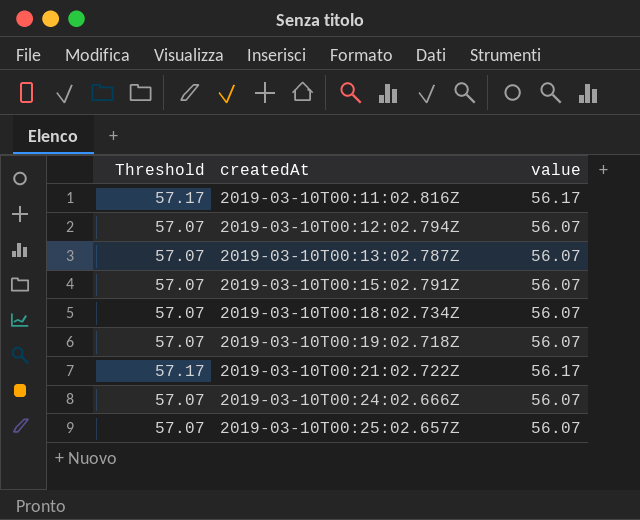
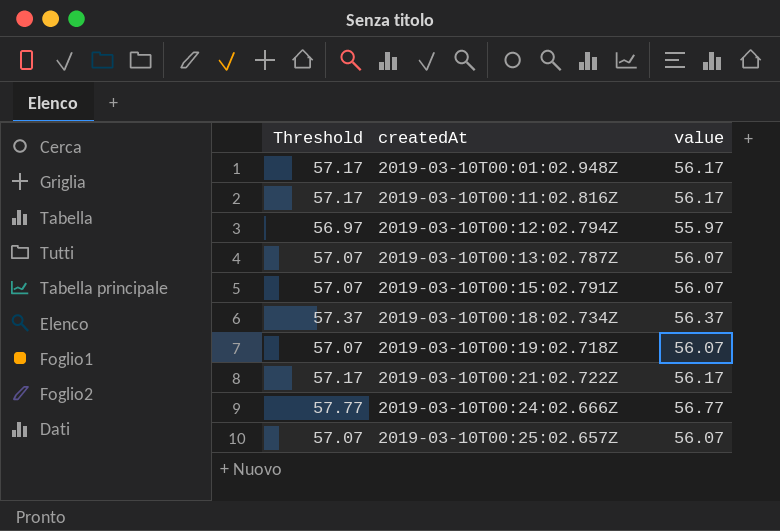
row 2019-03-10T00:01:02.948Z: none -> 57.17 | 56.17
2019-03-10T00:12:02.794Z | Threshold: 57.07 -> 56.97
2019-03-10T00:12:02.794Z | value: 56.07 -> 55.97
2019-03-10T00:18:02.734Z | Threshold: 57.07 -> 57.37
2019-03-10T00:18:02.734Z | value: 56.07 -> 56.37
2019-03-10T00:24:02.666Z | Threshold: 57.07 -> 57.77
2019-03-10T00:24:02.666Z | value: 56.07 -> 56.77

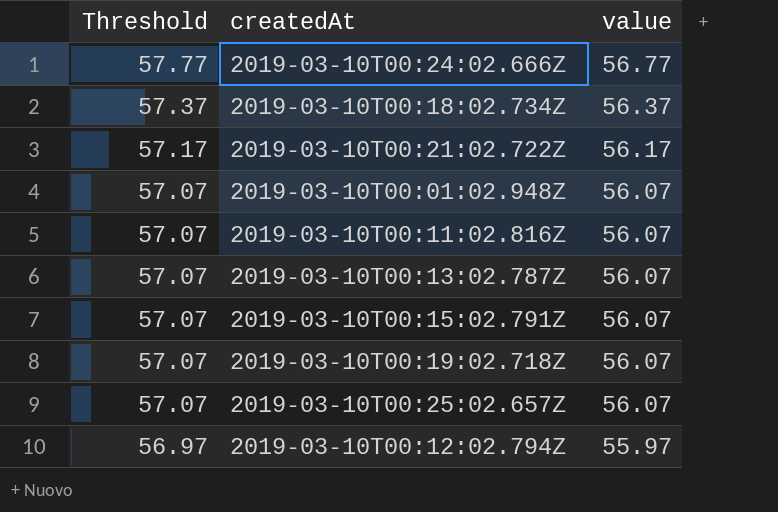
row order: createdAt ascending -> Threshold descending
2019-03-10T00:01:02.948Z | Threshold: 57.17 -> 57.07
2019-03-10T00:01:02.948Z | value: 56.17 -> 56.07
2019-03-10T00:11:02.816Z | Threshold: 57.17 -> 57.07
2019-03-10T00:11:02.816Z | value: 56.17 -> 56.07

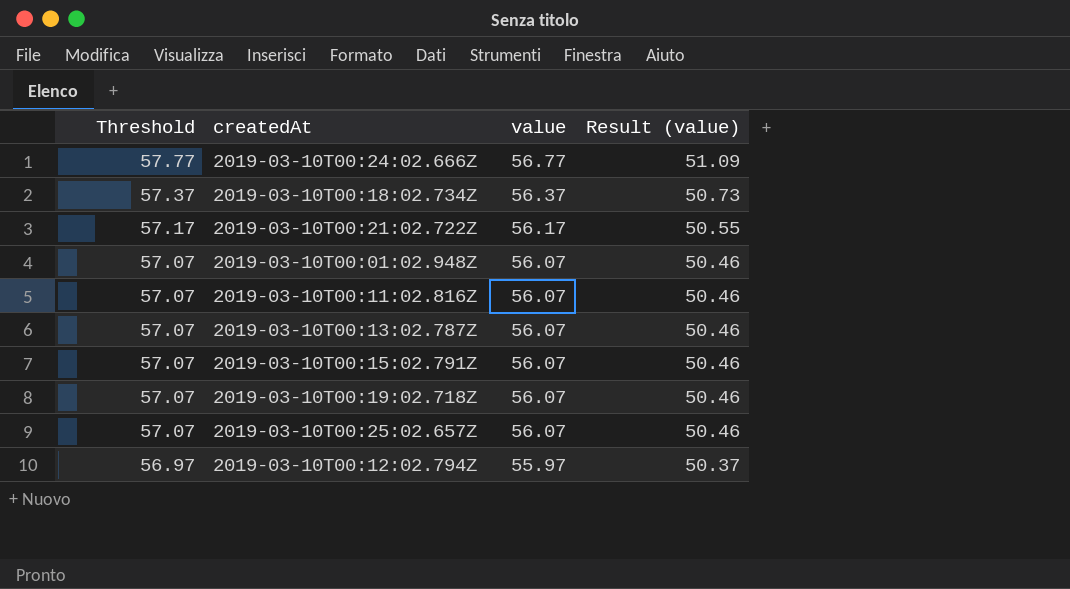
column Result (value) | formula: none -> [value] * 0.9

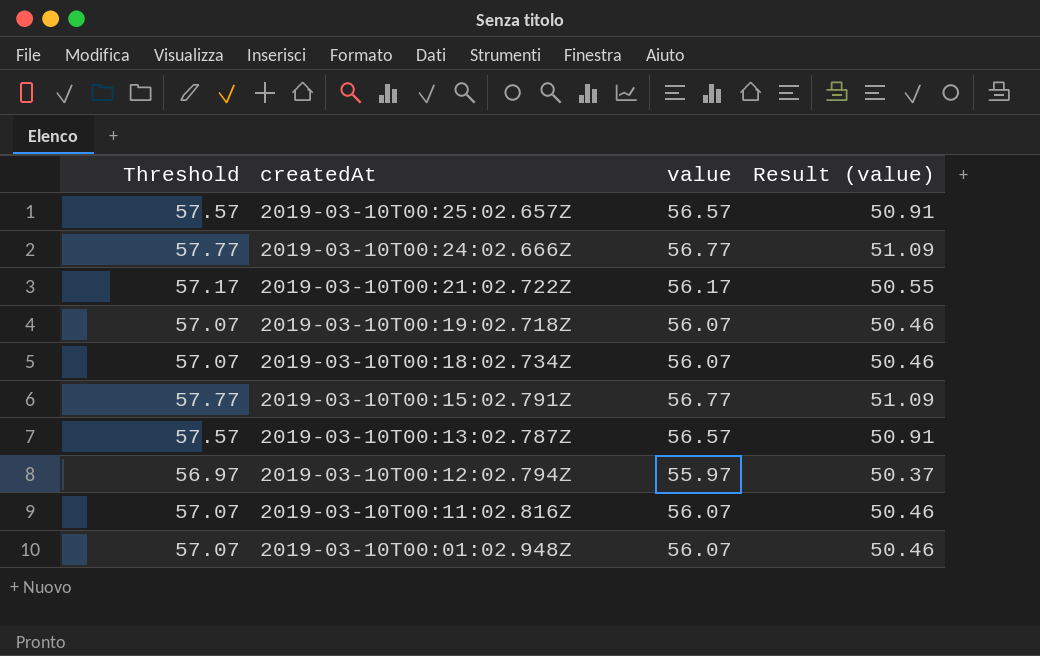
row order: Threshold descending -> createdAt descending
2019-03-10T00:25:02.657Z | Threshold: 57.07 -> 57.57
2019-03-10T00:25:02.657Z | value: 56.07 -> 56.57
2019-03-10T00:25:02.657Z | Result (value): 50.46 -> 50.91
2019-03-10T00:18:02.734Z | Threshold: 57.37 -> 57.07
2019-03-10T00:18:02.734Z | value: 56.37 -> 56.07
2019-03-10T00:18:02.734Z | Result (value): 50.73 -> 50.46
2019-03-10T00:15:02.791Z | Threshold: 57.07 -> 57.77
2019-03-10T00:15:02.791Z | value: 56.07 -> 56.77
2019-03-10T00:15:02.791Z | Result (value): 50.46 -> 51.09
2019-03-10T00:13:02.787Z | Threshold: 57.07 -> 57.57
2019-03-10T00:13:02.787Z | value: 56.07 -> 56.57
2019-03-10T00:13:02.787Z | Result (value): 50.46 -> 50.91

